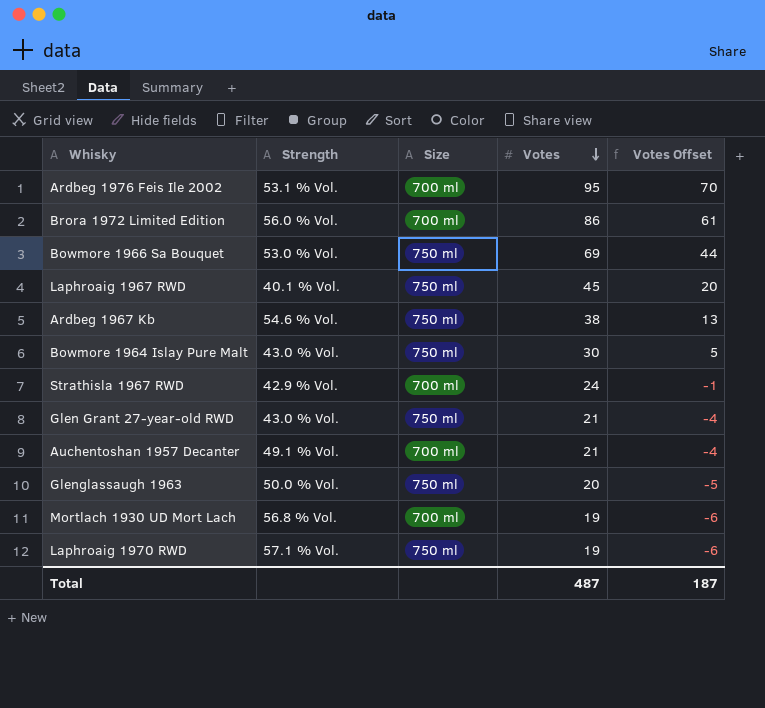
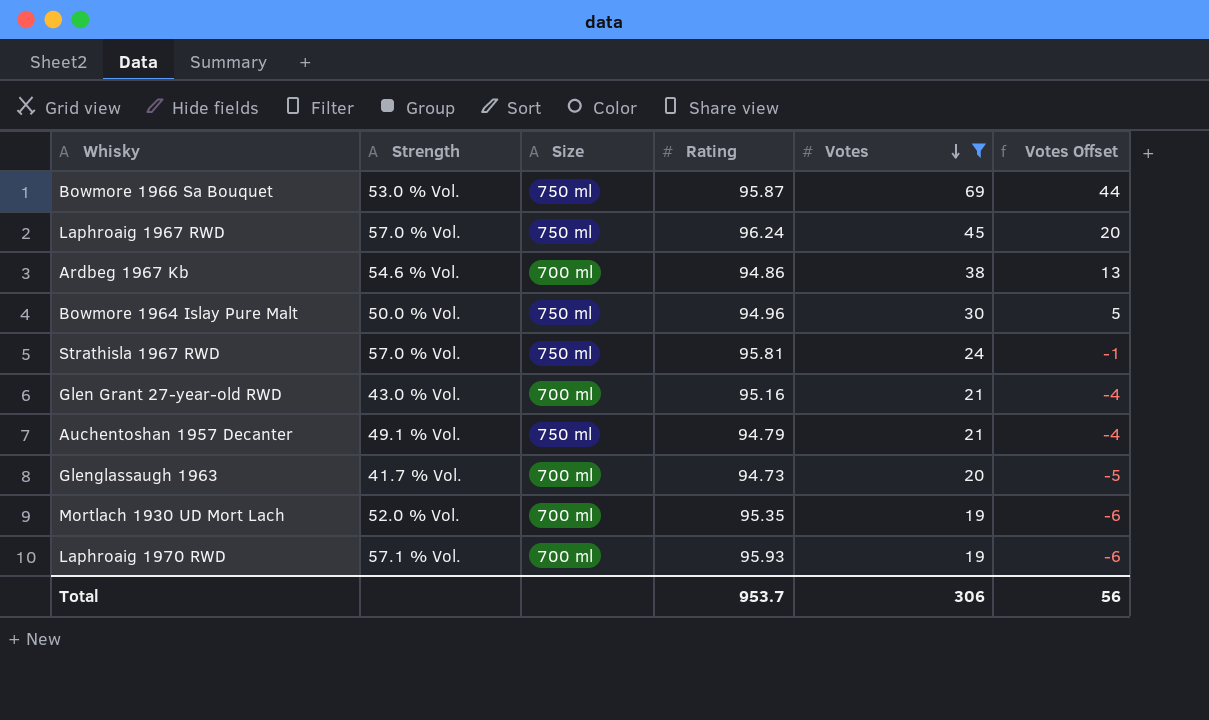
filter: none -> Votes <= 69
column Rating | position: none -> 4
Laphroaig 1967 RWD | Strength: 40.1 % Vol. -> 57.0 % Vol.
Ardbeg 1967 Kb | Size: 750 ml -> 700 ml
Bowmore 1964 Islay Pure Malt | Strength: 43.0 % Vol. -> 50.0 % Vol.
Strathisla 1967 RWD | Strength: 42.9 % Vol. -> 57.0 % Vol.
Strathisla 1967 RWD | Size: 700 ml -> 750 ml
Glen Grant 27-year-old RWD | Size: 750 ml -> 700 ml
Auchentoshan 1957 Decanter | Size: 700 ml -> 750 ml
Glenglassaugh 1963 | Strength: 50.0 % Vol. -> 41.7 % Vol.
Glenglassaugh 1963 | Size: 750 ml -> 700 ml
Mortlach 1930 UD Mort Lach | Strength: 56.8 % Vol. -> 52.0 % Vol.
Laphroaig 1970 RWD | Size: 750 ml -> 700 ml
Total | Votes: 487 -> 306
Total | Votes Offset: 187 -> 56

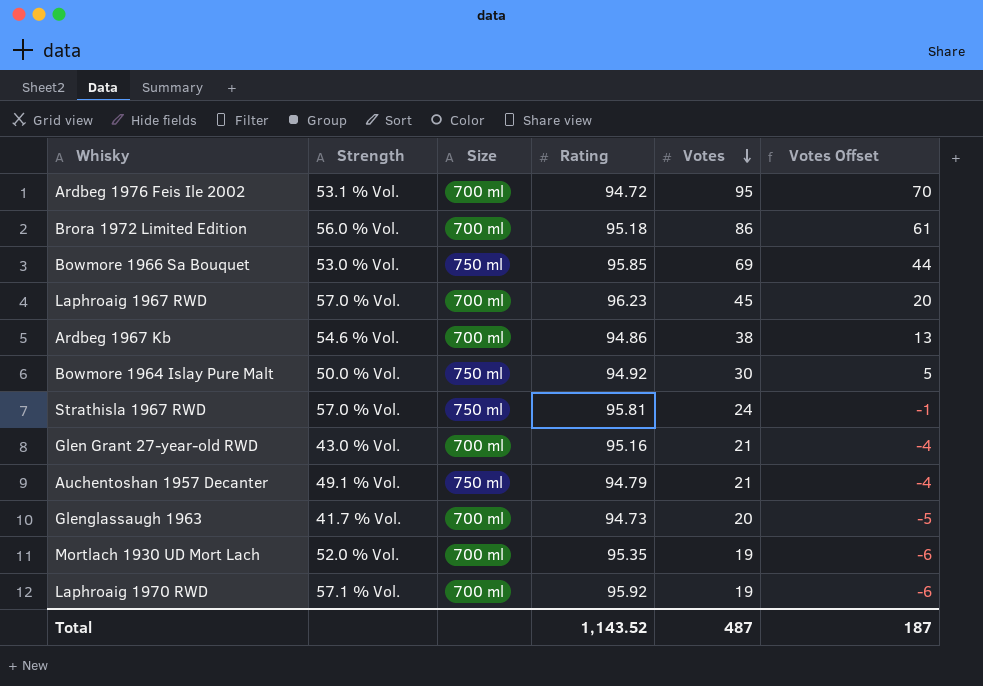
filter: Votes <= 69 -> none
Bowmore 1966 Sa Bouquet | Rating: 95.87 -> 95.85
Laphroaig 1967 RWD | Size: 750 ml -> 700 ml
Laphroaig 1967 RWD | Rating: 96.24 -> 96.23
Bowmore 1964 Islay Pure Malt | Rating: 94.96 -> 94.92
Laphroaig 1970 RWD | Rating: 95.93 -> 95.92
Total | Rating: 953.7 -> 1,143.52
Total | Votes: 306 -> 487
Total | Votes Offset: 56 -> 187

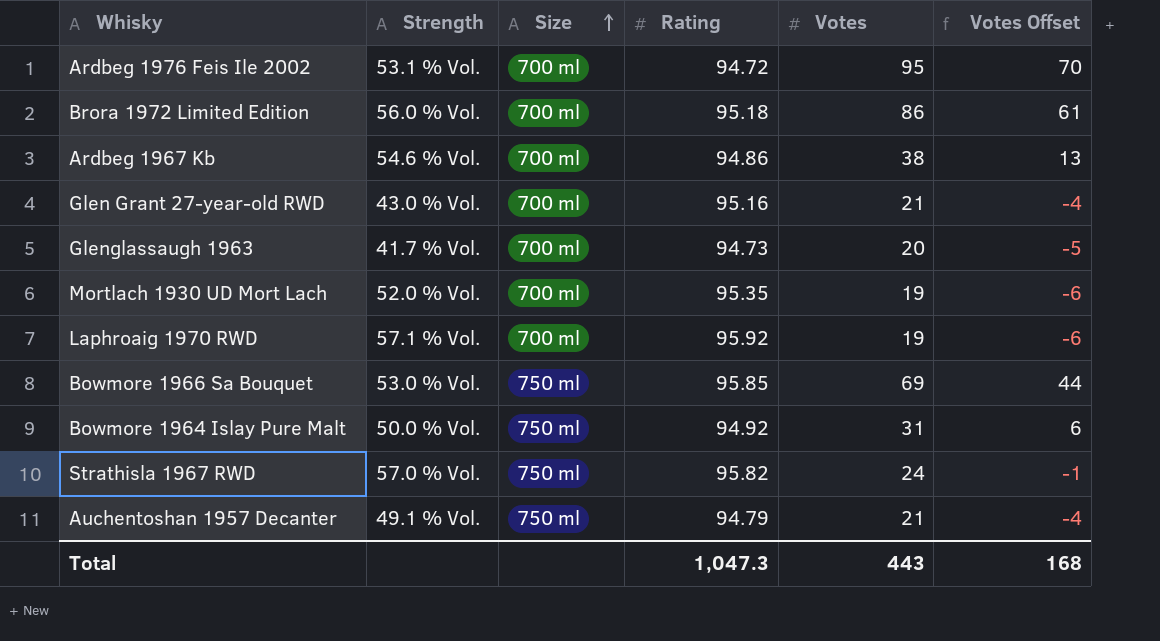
row order: Votes descending -> Size ascending
row Laphroaig 1967 RWD: 57.0 % Vol. | 700 ml | 96.23 | 45 | 20 -> none
Bowmore 1964 Islay Pure Malt | Votes: 30 -> 31
Bowmore 1964 Islay Pure Malt | Votes Offset: 5 -> 6
Strathisla 1967 RWD | Rating: 95.81 -> 95.82
Total | Rating: 1,143.52 -> 1,047.3
Total | Votes: 487 -> 443
Total | Votes Offset: 187 -> 168

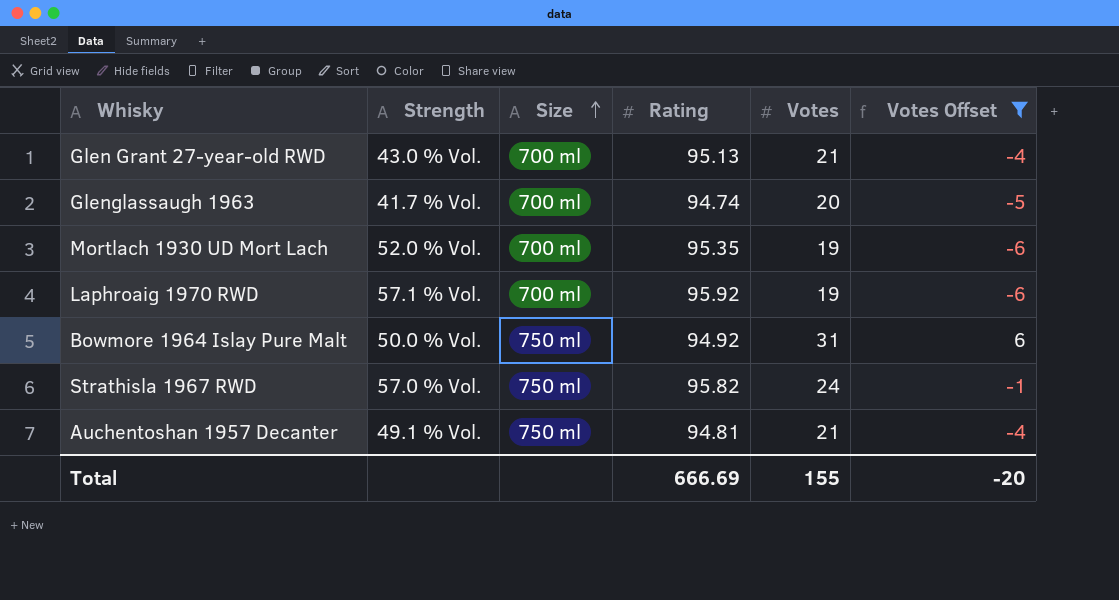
filter: none -> Votes Offset <= 6
Glen Grant 27-year-old RWD | Rating: 95.16 -> 95.13
Glenglassaugh 1963 | Rating: 94.73 -> 94.74
Auchentoshan 1957 Decanter | Rating: 94.79 -> 94.81
Total | Rating: 1,047.3 -> 666.69
Total | Votes: 443 -> 155
Total | Votes Offset: 168 -> -20

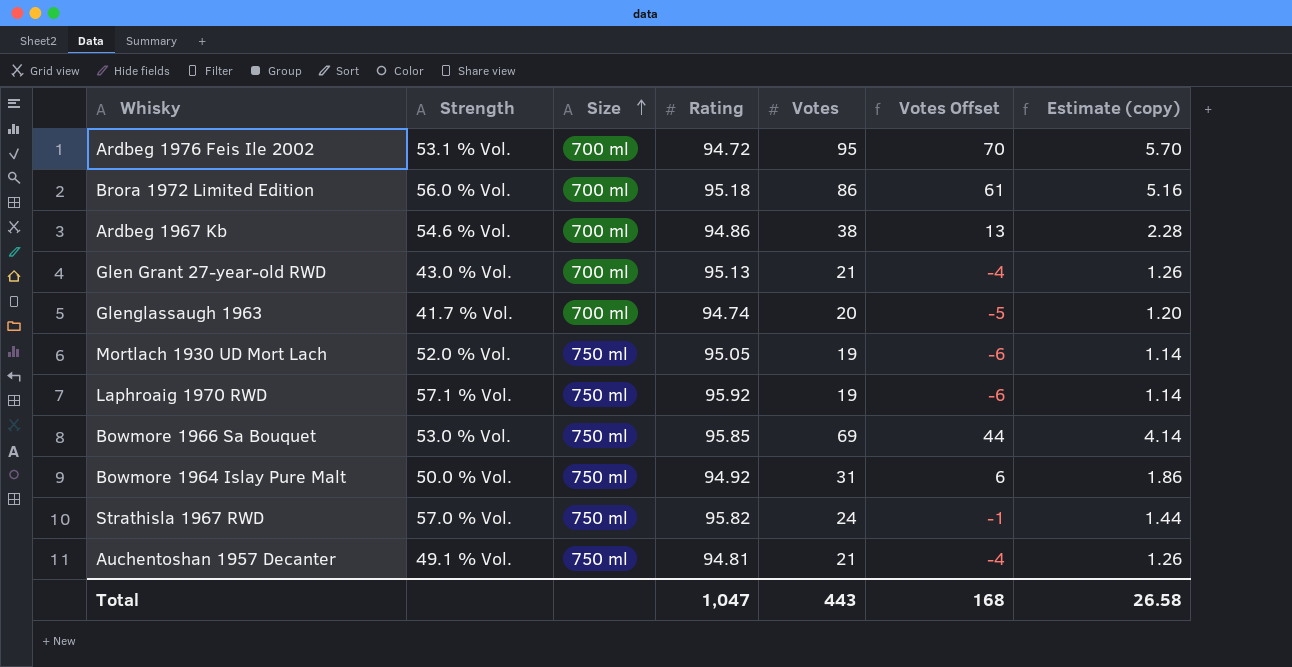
filter: Votes Offset <= 6 -> none
column Estimate (copy) | formula: none -> [Votes] * 0.06
Mortlach 1930 UD Mort Lach | Size: 700 ml -> 750 ml
Mortlach 1930 UD Mort Lach | Rating: 95.35 -> 95.05
Laphroaig 1970 RWD | Size: 700 ml -> 750 ml
Total | Rating: 666.69 -> 1,047
Total | Votes: 155 -> 443
Total | Votes Offset: -20 -> 168

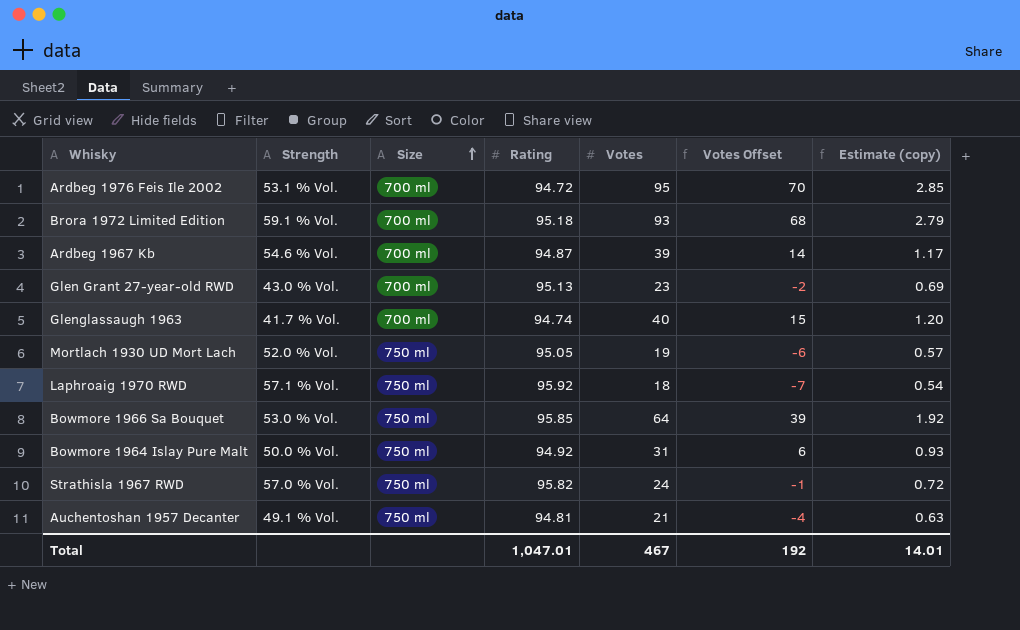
column Estimate (copy) | formula: [Votes] * 0.06 -> [Votes] * 0.03
Brora 1972 Limited Edition | Strength: 56.0 % Vol. -> 59.1 % Vol.
Brora 1972 Limited Edition | Votes: 86 -> 93
Brora 1972 Limited Edition | Votes Offset: 61 -> 68
Ardbeg 1967 Kb | Rating: 94.86 -> 94.87
Ardbeg 1967 Kb | Votes: 38 -> 39
Ardbeg 1967 Kb | Votes Offset: 13 -> 14
Glen Grant 27-year-old RWD | Votes: 21 -> 23
Glen Grant 27-year-old RWD | Votes Offset: -4 -> -2
Glenglassaugh 1963 | Votes: 20 -> 40
Glenglassaugh 1963 | Votes Offset: -5 -> 15
Laphroaig 1970 RWD | Votes: 19 -> 18
Laphroaig 1970 RWD | Votes Offset: -6 -> -7
Bowmore 1966 Sa Bouquet | Votes: 69 -> 64
Bowmore 1966 Sa Bouquet | Votes Offset: 44 -> 39
Total | Rating: 1,047 -> 1,047.01
Total | Votes: 443 -> 467
Total | Votes Offset: 168 -> 192
Total | Estimate (copy): 26.58 -> 14.01

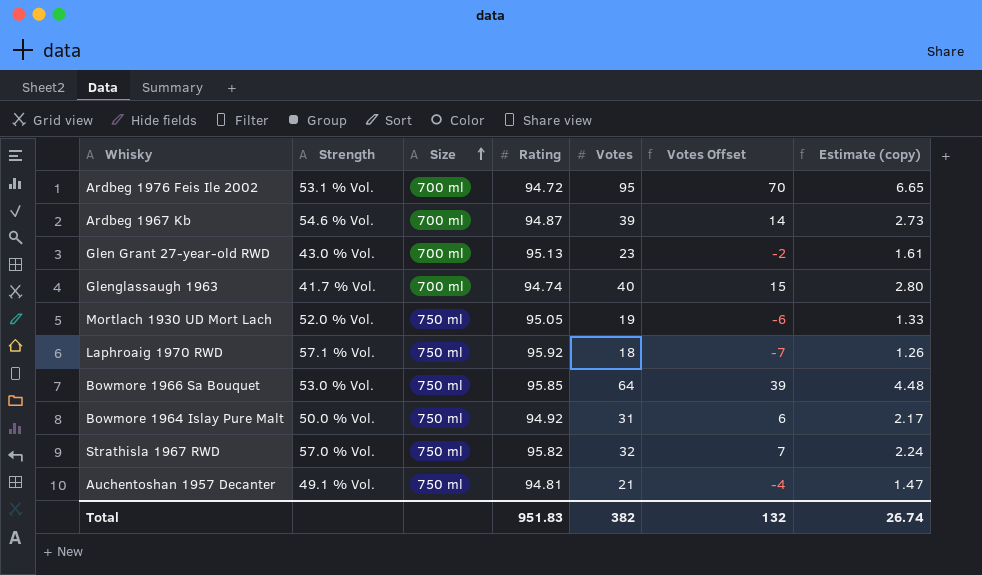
column Estimate (copy) | formula: [Votes] * 0.03 -> [Votes] * 0.07
row Brora 1972 Limited Edition: 59.1 % Vol. | 700 ml | 95.18 | 93 | 68 | 2.79 -> none
Strathisla 1967 RWD | Votes: 24 -> 32
Strathisla 1967 RWD | Votes Offset: -1 -> 7
Total | Rating: 1,047.01 -> 951.83
Total | Votes: 467 -> 382
Total | Votes Offset: 192 -> 132
Total | Estimate (copy): 14.01 -> 26.74

